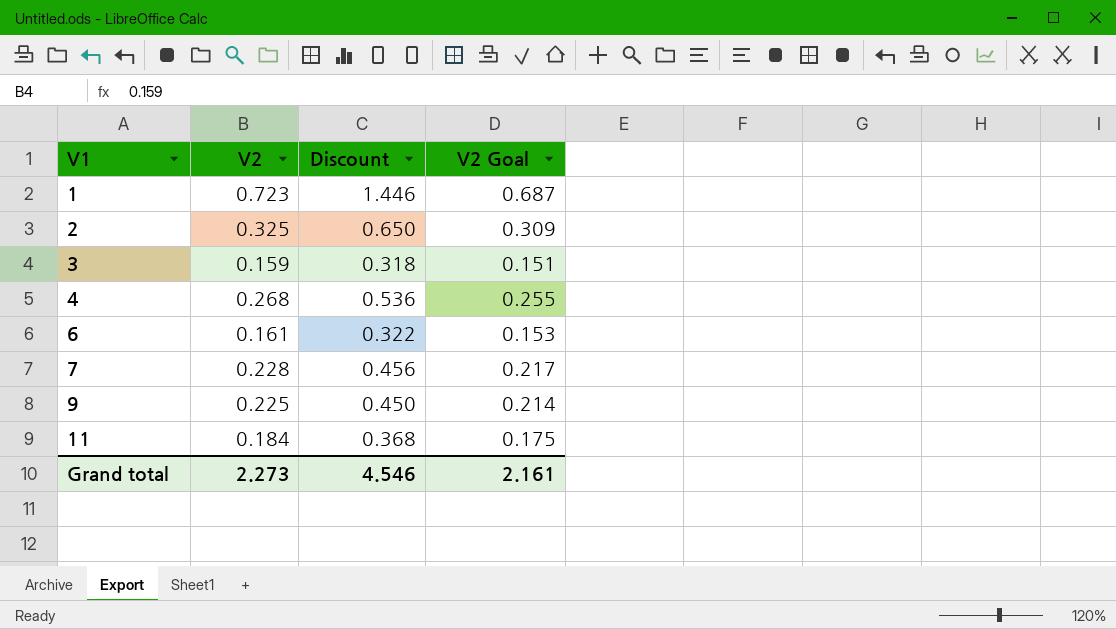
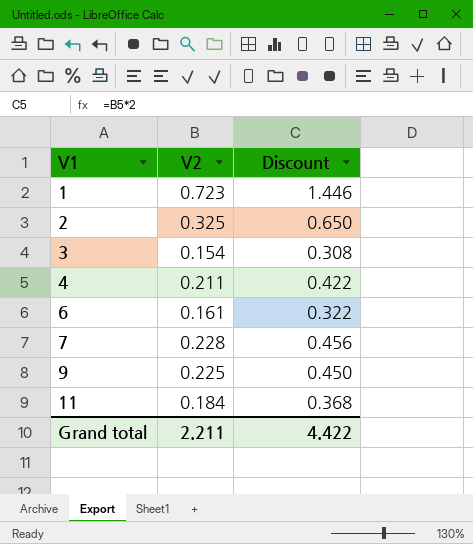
column V2 Goal | formula: [V2] * 0.95 -> none
3 | V2: 0.159 -> 0.154
3 | Discount: 0.318 -> 0.308
4 | V2: 0.268 -> 0.211
4 | Discount: 0.536 -> 0.422
Grand total | V2: 2.273 -> 2.211
Grand total | Discount: 4.546 -> 4.422

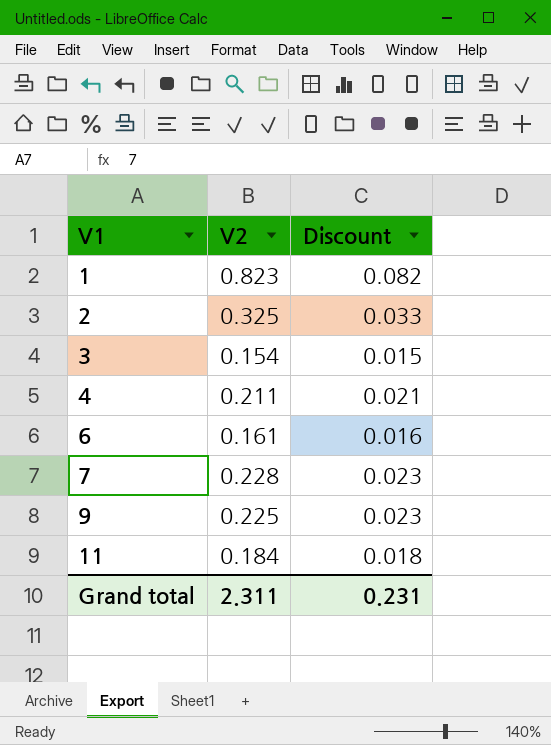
column Discount | formula: [V2] * 2 -> [V2] * 0.1
1 | V2: 0.723 -> 0.823
Grand total | V2: 2.211 -> 2.311
Grand total | Discount: 4.422 -> 0.231

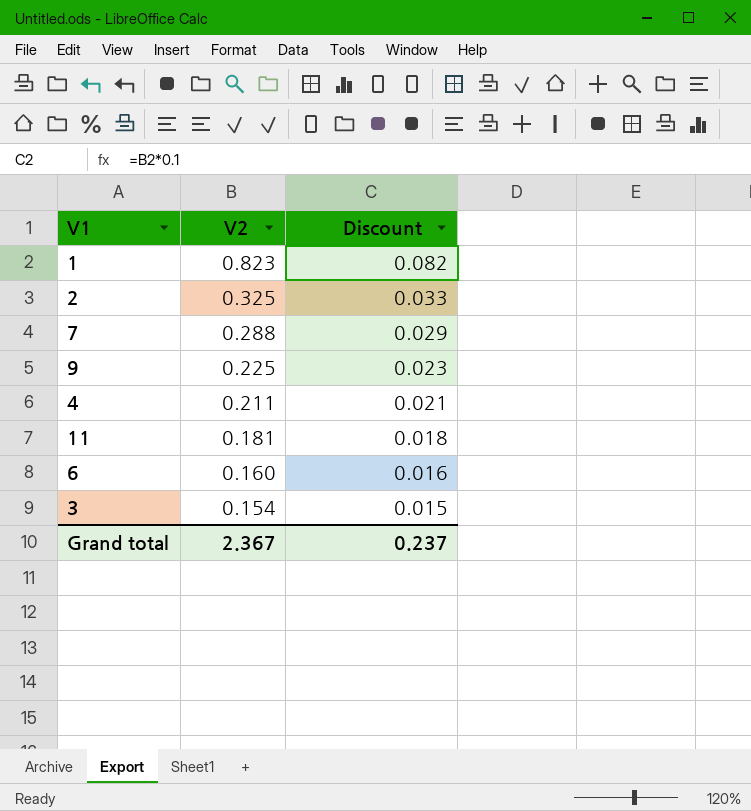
row order: V1 ascending -> V2 descending
7 | V2: 0.228 -> 0.288
7 | Discount: 0.023 -> 0.029
11 | V2: 0.184 -> 0.181
6 | V2: 0.161 -> 0.160
Grand total | V2: 2.311 -> 2.367
Grand total | Discount: 0.231 -> 0.237

